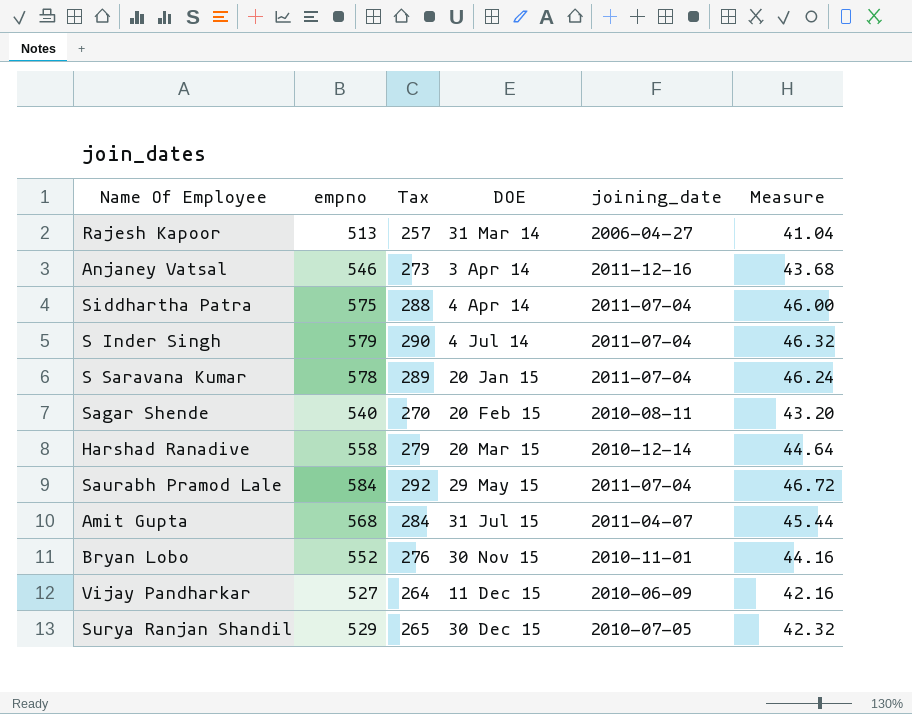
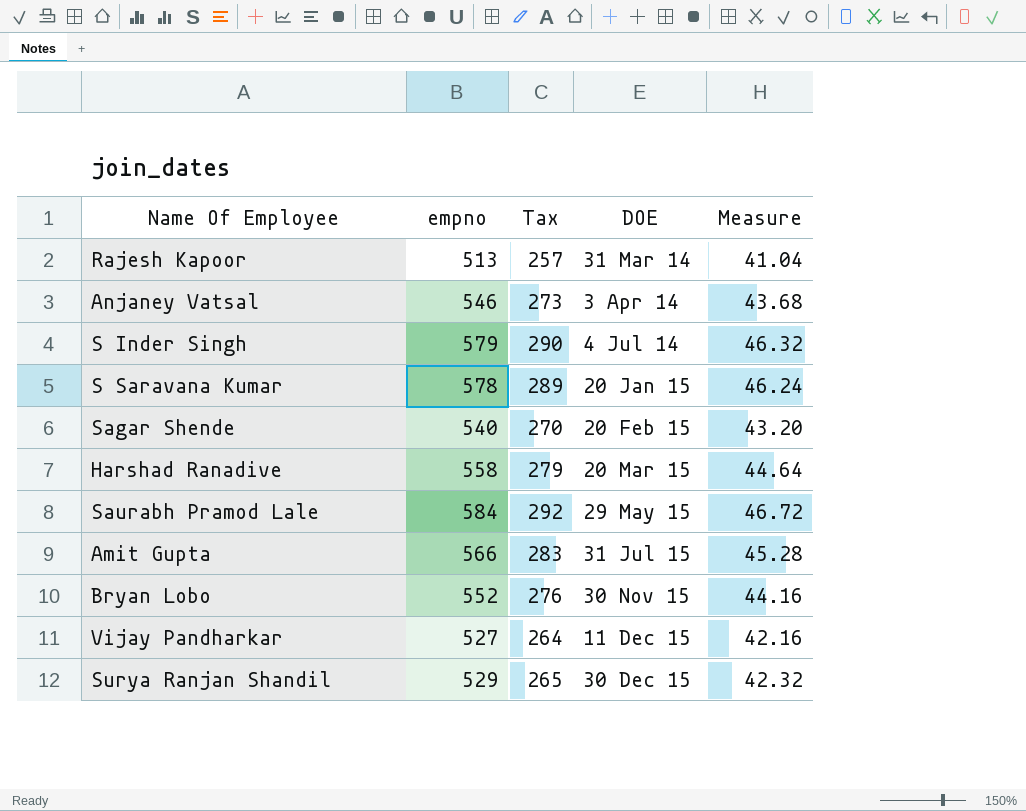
column joining_date | position: 5 -> none
row Siddhartha Patra: 575 | 288 | 4 Apr 14 | 2011-07-04 | 46.00 -> none
Amit Gupta | empno: 568 -> 566
Amit Gupta | Tax: 284 -> 283
Amit Gupta | Measure: 45.44 -> 45.28

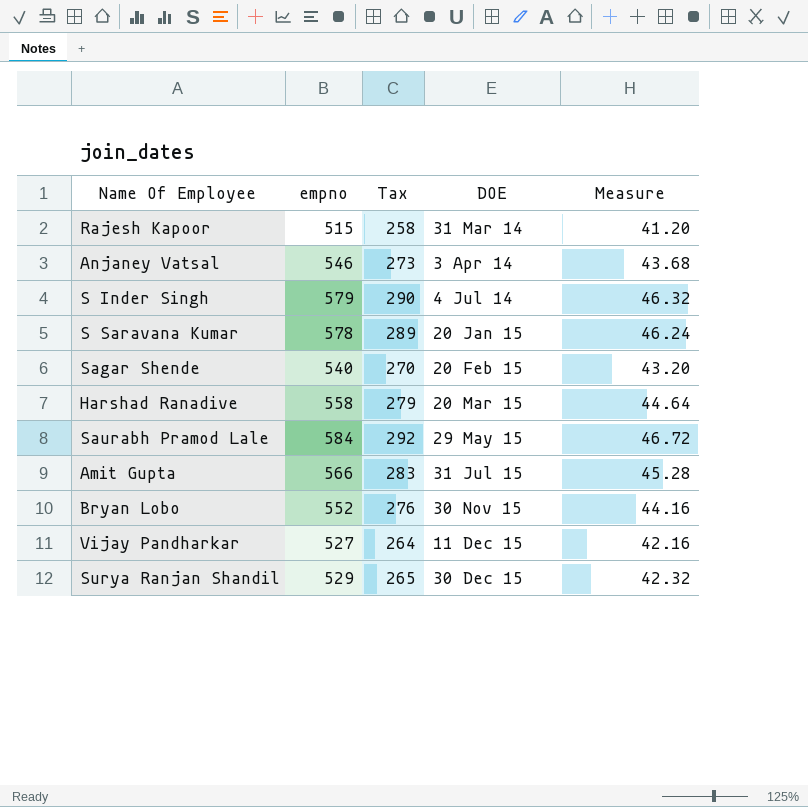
Rajesh Kapoor | empno: 513 -> 515
Rajesh Kapoor | Tax: 257 -> 258
Rajesh Kapoor | Measure: 41.04 -> 41.20

